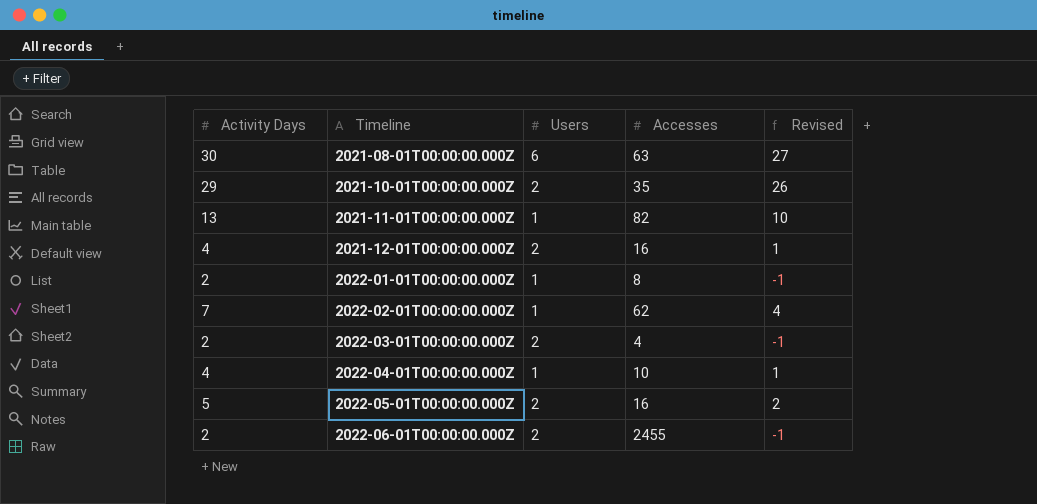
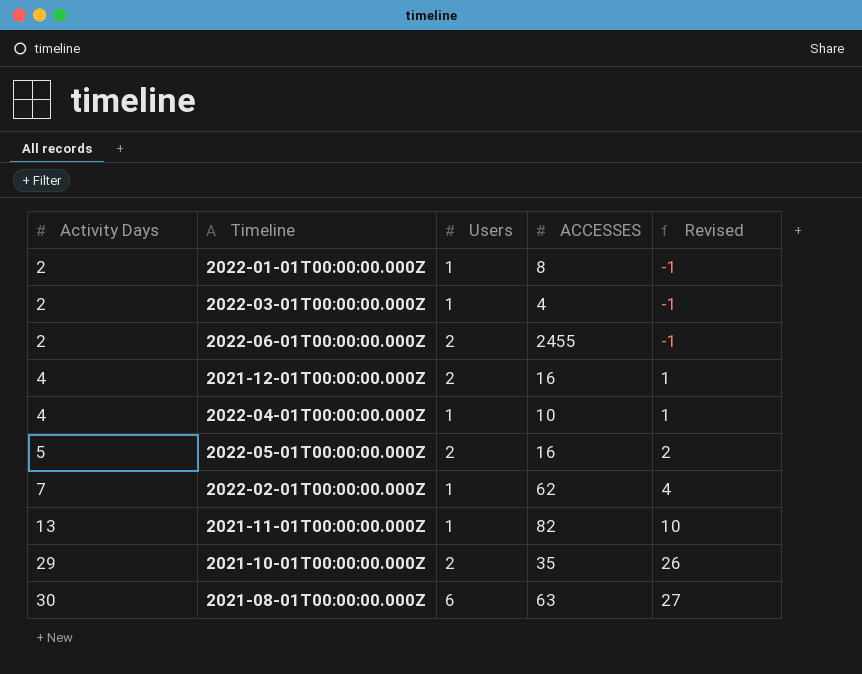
row order: Timeline ascending -> Activity Days ascending
column name: Accesses -> ACCESSES
2022-03-01T00:00:00.000Z | Users: 2 -> 1

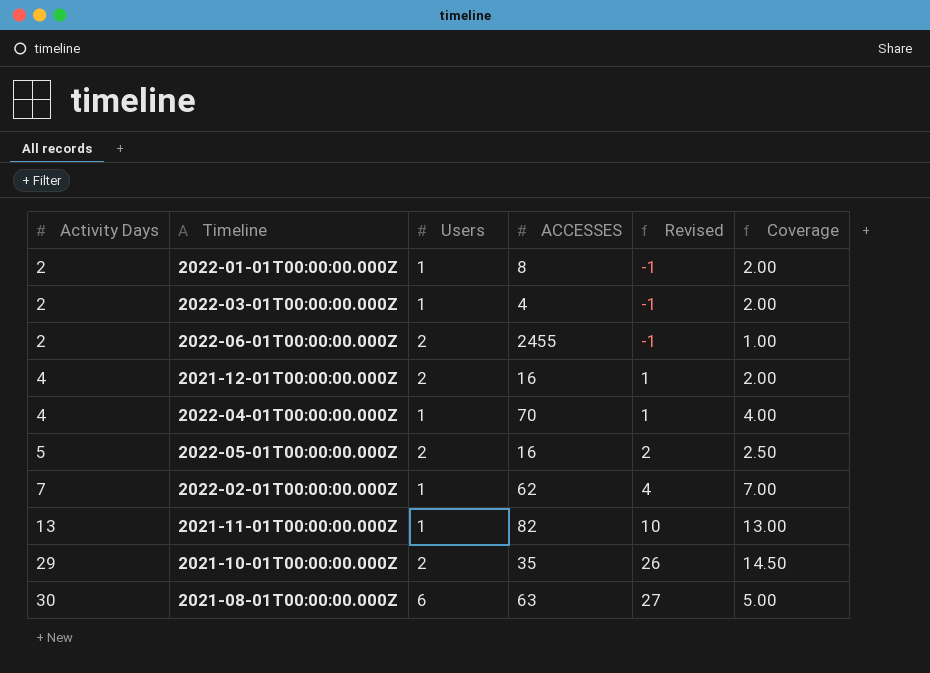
column Coverage | formula: none -> [Activity Days] / [Users]
2022-04-01T00:00:00.000Z | ACCESSES: 10 -> 70

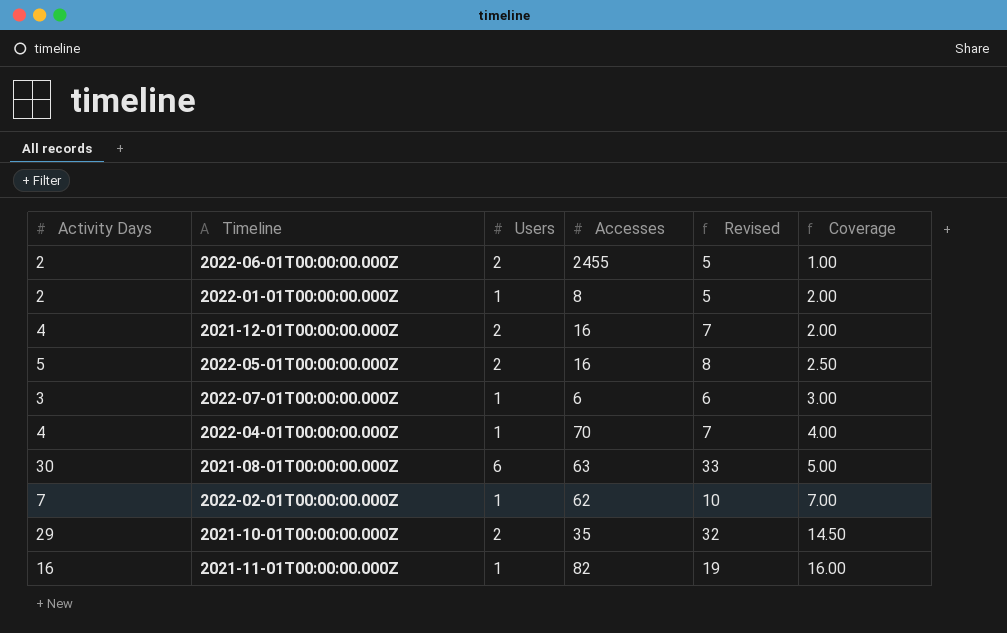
row order: Activity Days ascending -> Coverage ascending
column name: ACCESSES -> Accesses
column Revised | formula: [Activity Days] - 3 -> [Activity Days] + 3
row 2022-03-01T00:00:00.000Z: 2 | 1 | 4 | -1 | 2.00 -> none
row 2022-07-01T00:00:00.000Z: none -> 3 | 1 | 6 | 6 | 3.00
2021-11-01T00:00:00.000Z | Activity Days: 13 -> 16
2021-11-01T00:00:00.000Z | Coverage: 13.00 -> 16.00

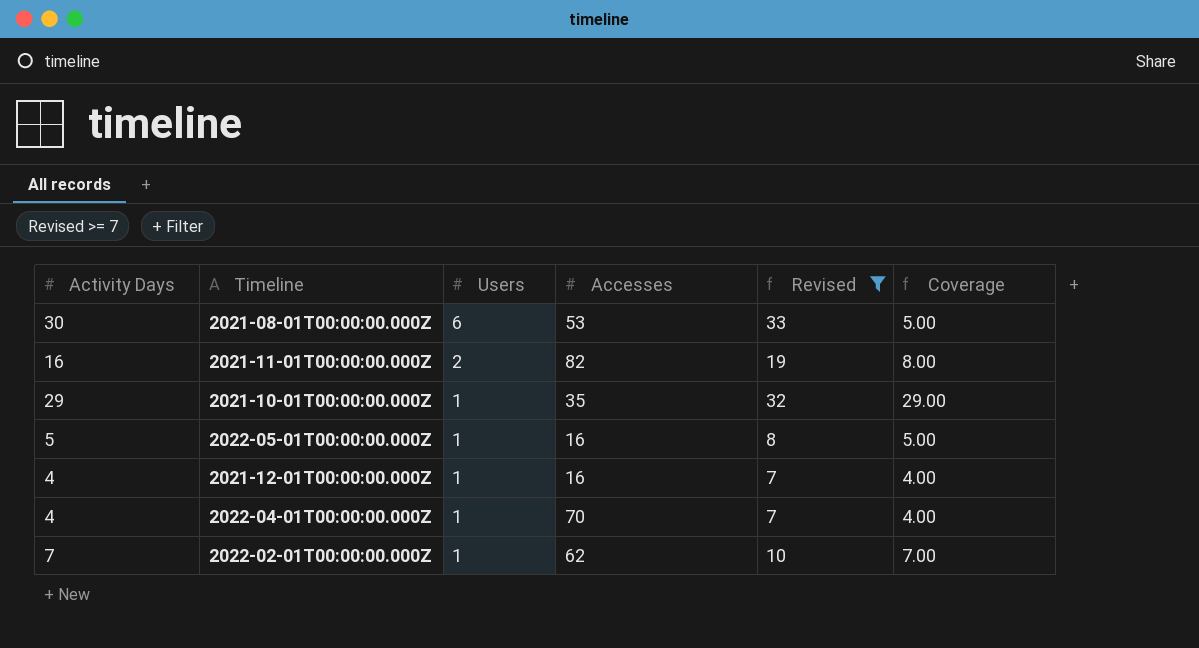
filter: none -> Revised >= 7
row order: Coverage ascending -> Users descending
2021-08-01T00:00:00.000Z | Accesses: 63 -> 53
2021-11-01T00:00:00.000Z | Users: 1 -> 2
2021-11-01T00:00:00.000Z | Coverage: 16.00 -> 8.00
2021-10-01T00:00:00.000Z | Users: 2 -> 1
2021-10-01T00:00:00.000Z | Coverage: 14.50 -> 29.00
2022-05-01T00:00:00.000Z | Users: 2 -> 1
2022-05-01T00:00:00.000Z | Coverage: 2.50 -> 5.00
2021-12-01T00:00:00.000Z | Users: 2 -> 1
2021-12-01T00:00:00.000Z | Coverage: 2.00 -> 4.00

